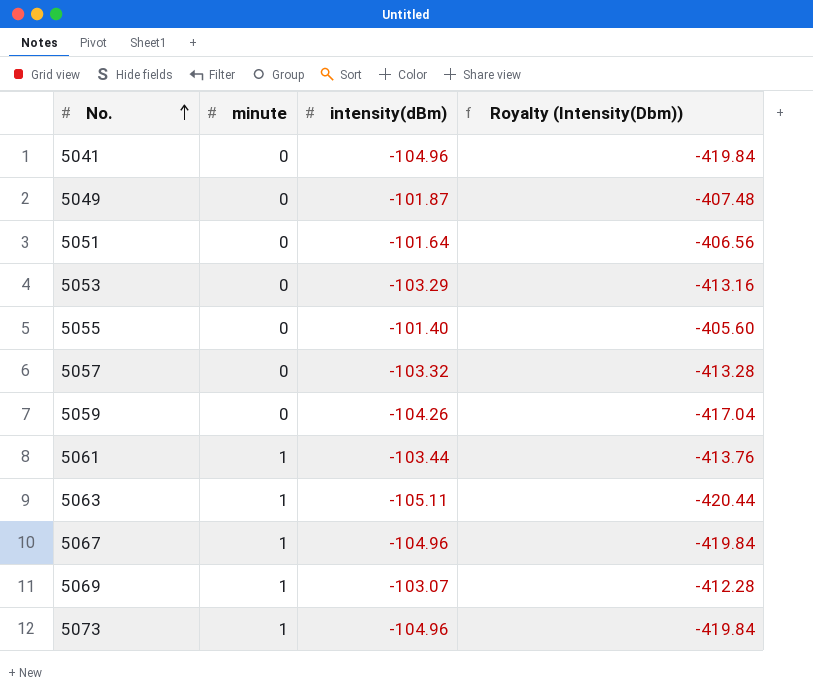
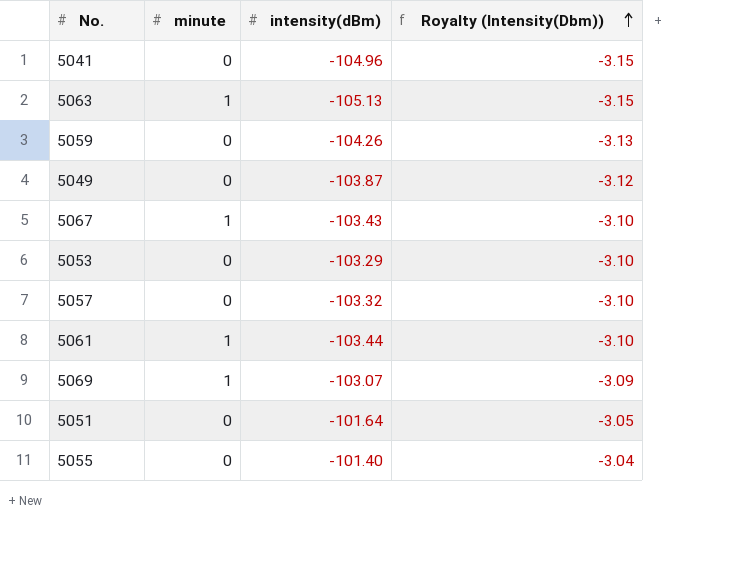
row order: No. ascending -> Royalty (Intensity(Dbm)) ascending
column Royalty (Intensity(Dbm)) | formula: [intensity(dBm)] * 4 -> [intensity(dBm)] * 0.03
row 5073: 1 | -104.96 | -419.84 -> none
5063 | intensity(dBm): -105.11 -> -105.13
5049 | intensity(dBm): -101.87 -> -103.87
5067 | intensity(dBm): -104.96 -> -103.43

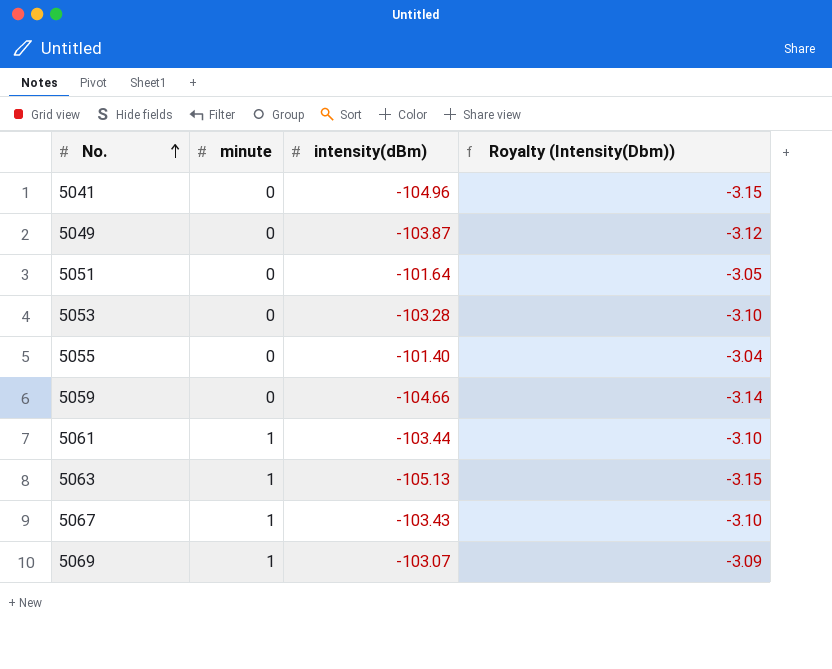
row order: Royalty (Intensity(Dbm)) ascending -> No. ascending
row 5057: 0 | -103.32 | -3.10 -> none
5053 | intensity(dBm): -103.29 -> -103.28
5059 | intensity(dBm): -104.26 -> -104.66
5059 | Royalty (Intensity(Dbm)): -3.13 -> -3.14

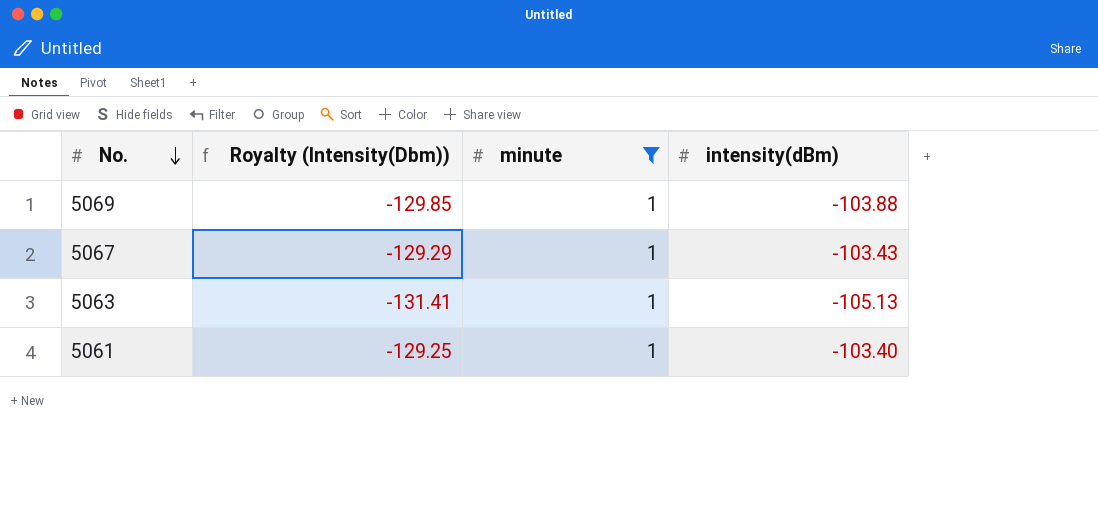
filter: none -> minute = 1
row order: No. ascending -> No. descending
column Royalty (Intensity(Dbm)) | formula: [intensity(dBm)] * 0.03 -> [intensity(dBm)] * 1.25
column Royalty (Intensity(Dbm)) | position: 4 -> 2
5069 | intensity(dBm): -103.07 -> -103.88
5061 | intensity(dBm): -103.44 -> -103.40

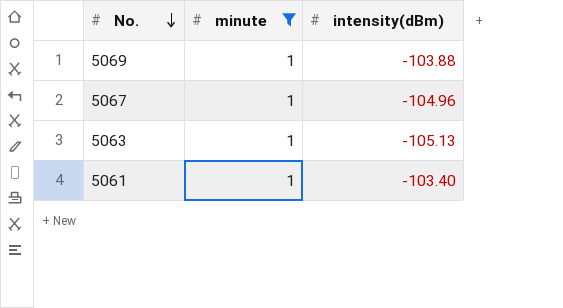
column Royalty (Intensity(Dbm)) | formula: [intensity(dBm)] * 1.25 -> none
5067 | intensity(dBm): -103.43 -> -104.96

